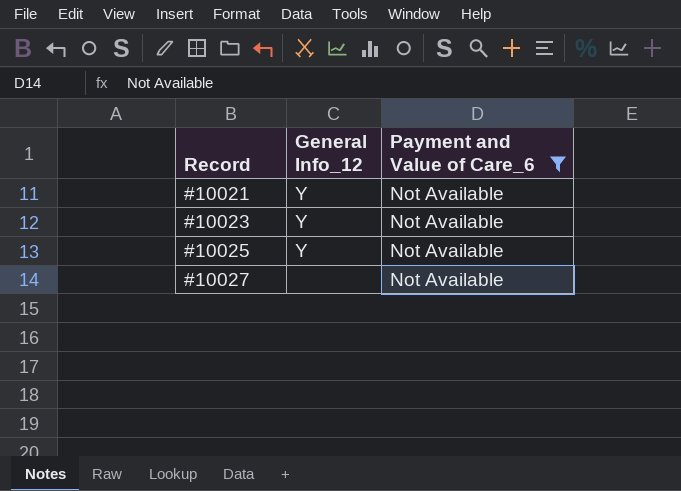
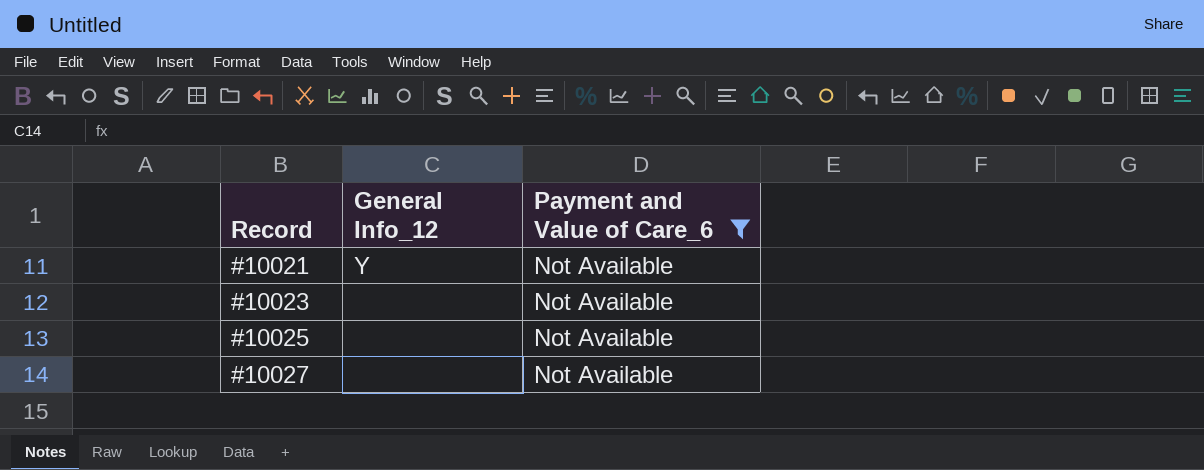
#10023 | General Info_12: Y -> none
#10025 | General Info_12: Y -> none

